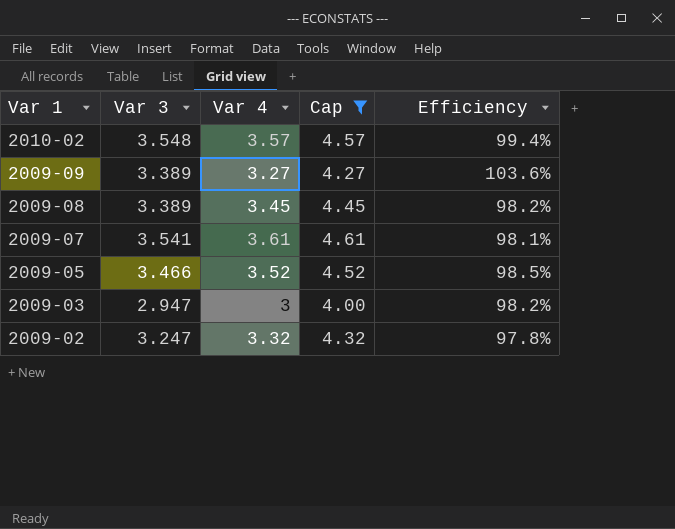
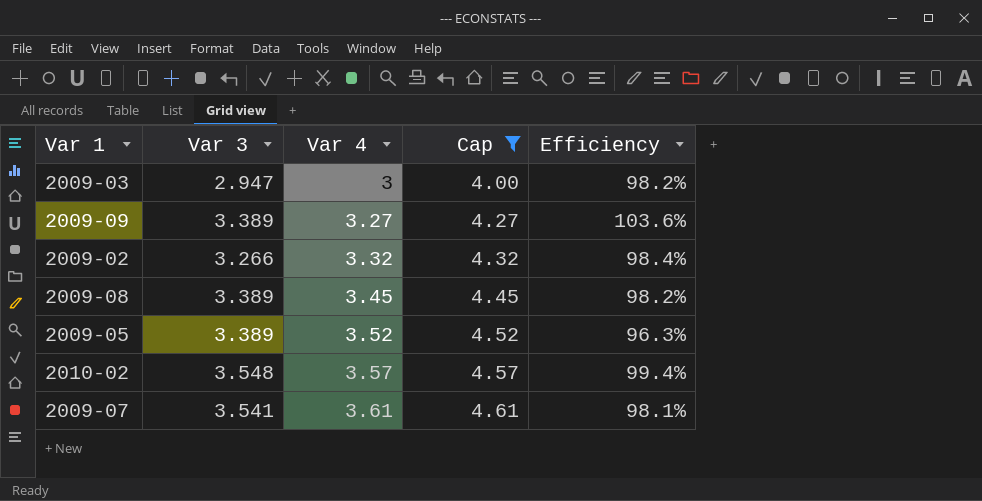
row order: Var 1 descending -> Var 4 ascending
2009-02 | Var 3: 3.247 -> 3.266
2009-02 | Efficiency: 97.8% -> 98.4%
2009-05 | Var 3: 3.466 -> 3.389
2009-05 | Efficiency: 98.5% -> 96.3%

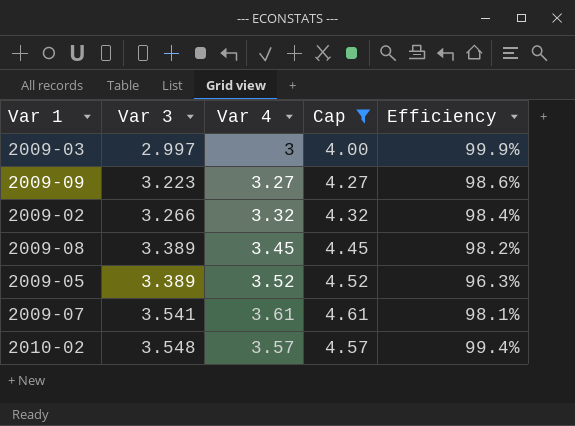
row order: Var 4 ascending -> Var 3 ascending
2009-03 | Var 3: 2.947 -> 2.997
2009-03 | Efficiency: 98.2% -> 99.9%
2009-09 | Var 3: 3.389 -> 3.223
2009-09 | Efficiency: 103.6% -> 98.6%

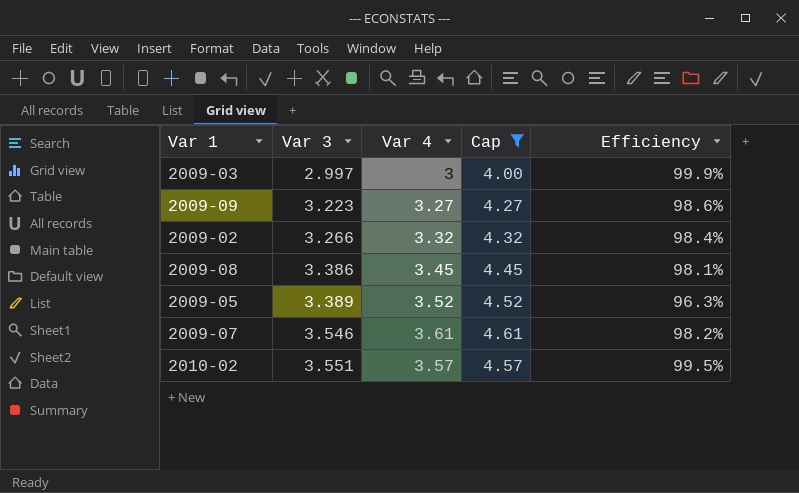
2009-08 | Var 3: 3.389 -> 3.386
2009-08 | Efficiency: 98.2% -> 98.1%
2009-07 | Var 3: 3.541 -> 3.546
2009-07 | Efficiency: 98.1% -> 98.2%
2010-02 | Var 3: 3.548 -> 3.551
2010-02 | Efficiency: 99.4% -> 99.5%

